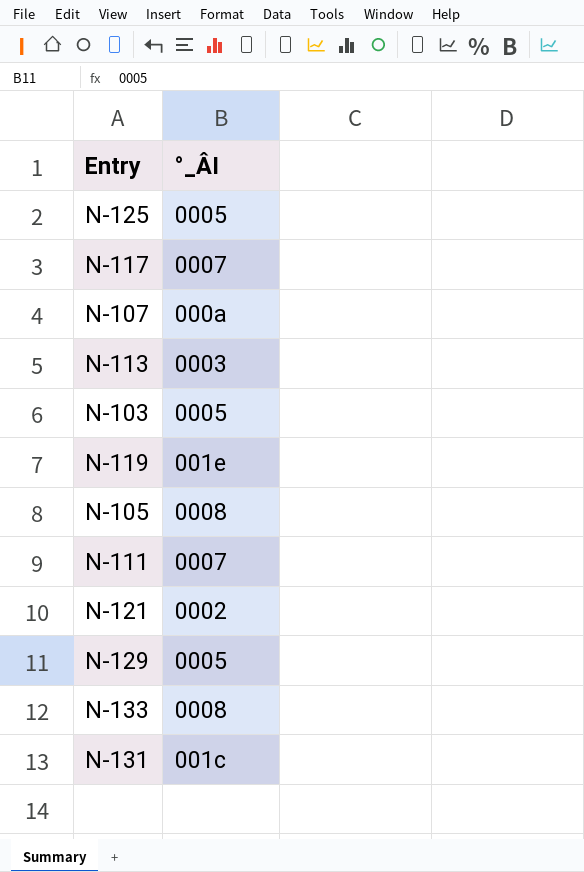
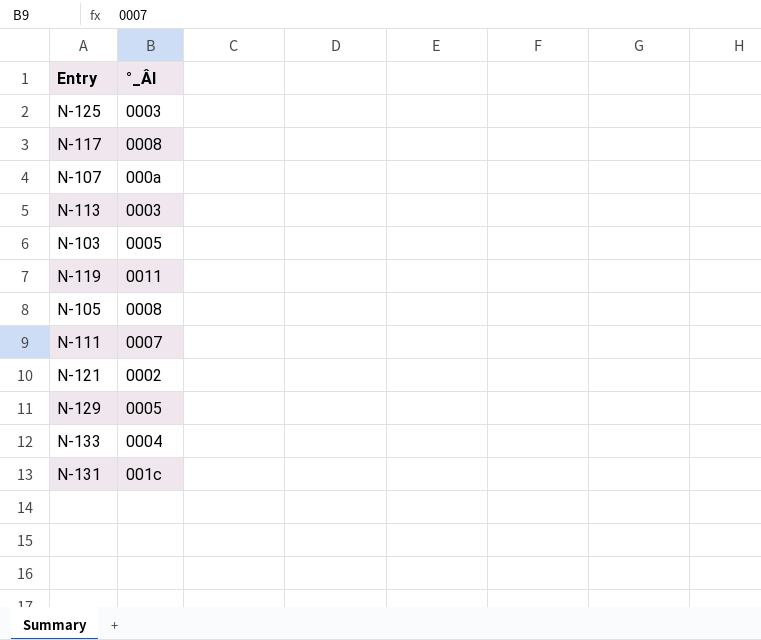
N-125 | °_ÂI: 0005 -> 0003
N-117 | °_ÂI: 0007 -> 0008
N-119 | °_ÂI: 001e -> 0011
N-133 | °_ÂI: 0008 -> 0004

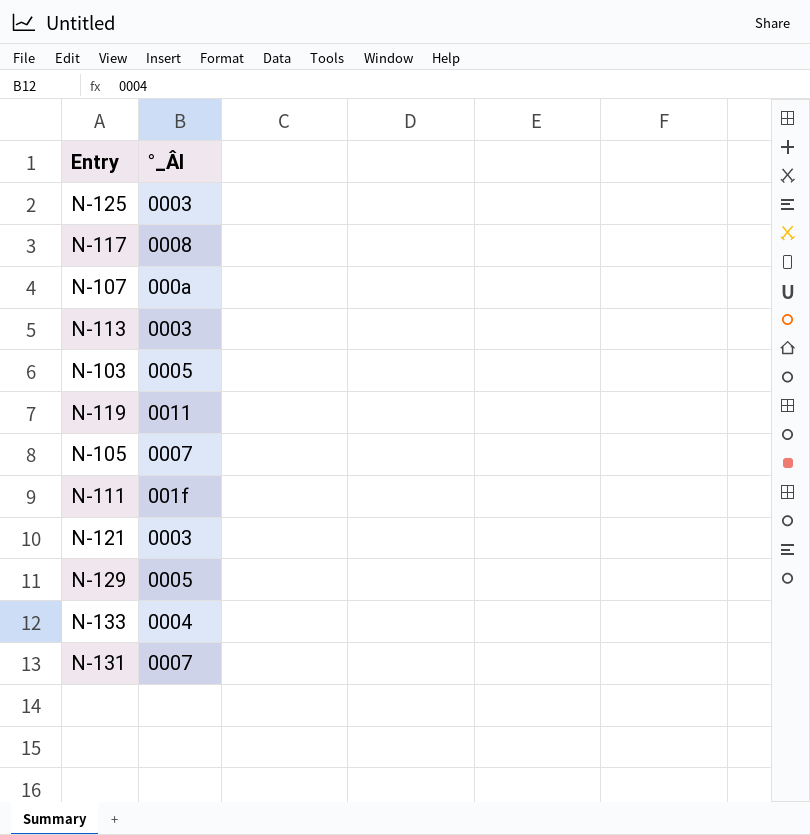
N-105 | °_ÂI: 0008 -> 0007
N-111 | °_ÂI: 0007 -> 001f
N-121 | °_ÂI: 0002 -> 0003
N-131 | °_ÂI: 001c -> 0007

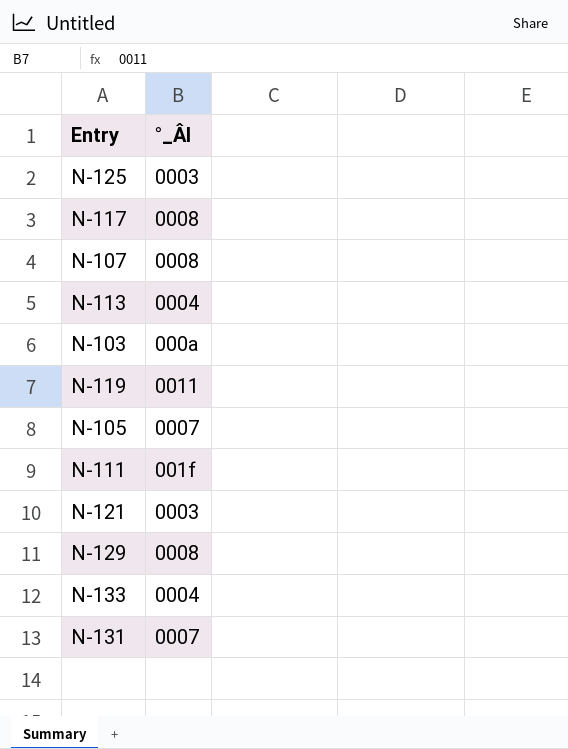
N-107 | °_ÂI: 000a -> 0008
N-113 | °_ÂI: 0003 -> 0004
N-103 | °_ÂI: 0005 -> 000a
N-129 | °_ÂI: 0005 -> 0008

